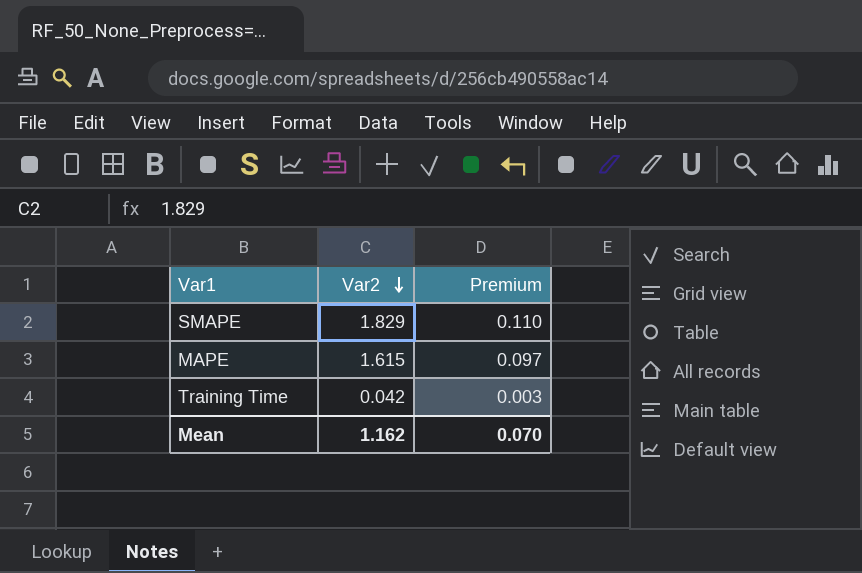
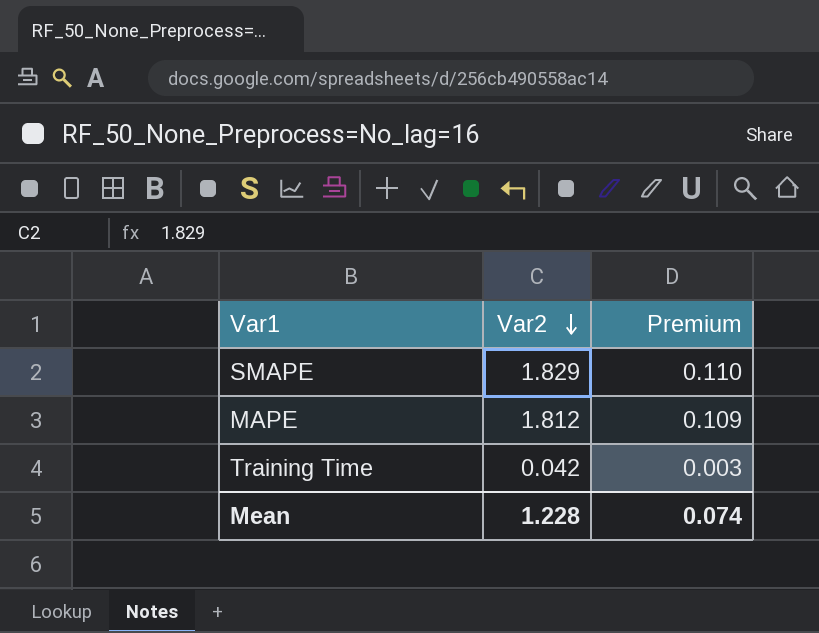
MAPE | Var2: 1.615 -> 1.812
MAPE | Premium: 0.097 -> 0.109
Mean | Var2: 1.162 -> 1.228
Mean | Premium: 0.070 -> 0.074

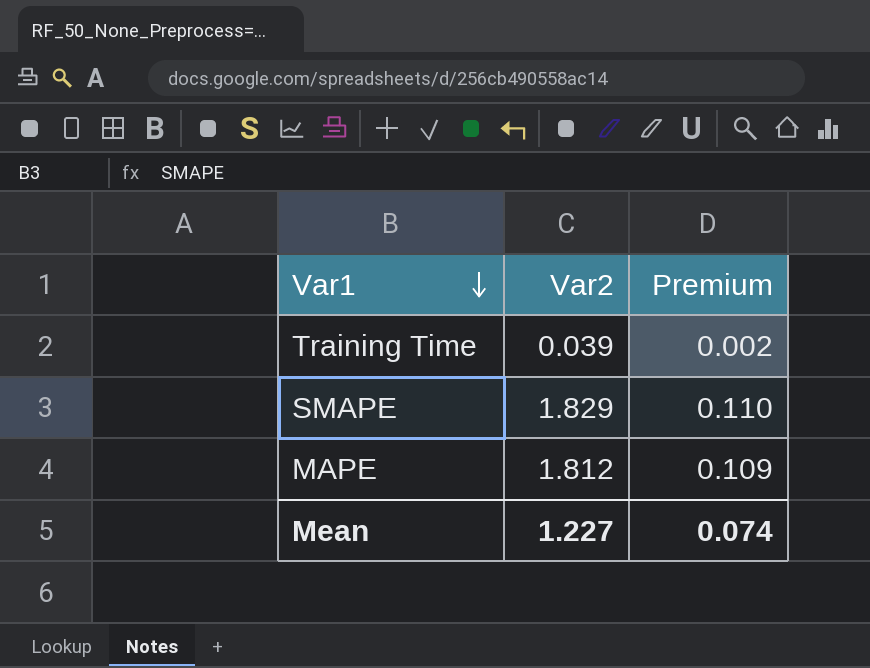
row order: Var2 descending -> Var1 descending
Training Time | Var2: 0.042 -> 0.039
Training Time | Premium: 0.003 -> 0.002
Mean | Var2: 1.228 -> 1.227

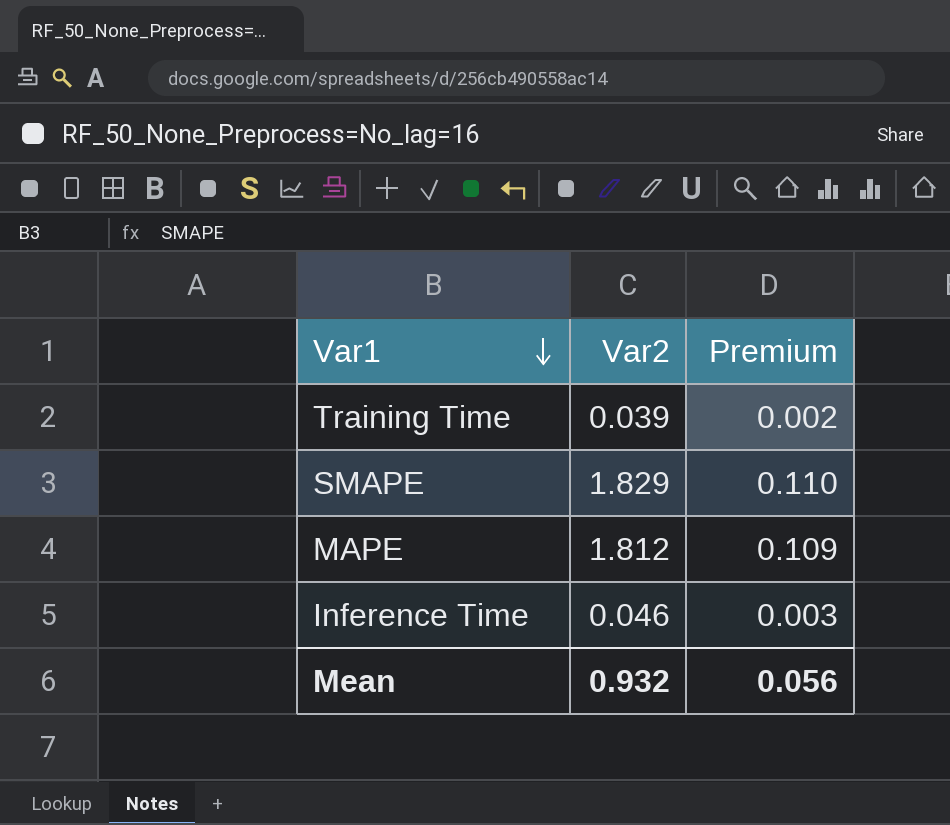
row Inference Time: none -> 0.046 | 0.003
Mean | Var2: 1.227 -> 0.932
Mean | Premium: 0.074 -> 0.056

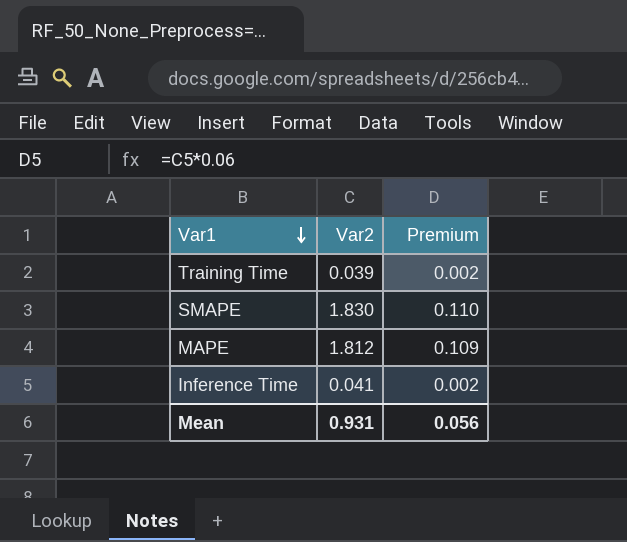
SMAPE | Var2: 1.829 -> 1.830
Inference Time | Var2: 0.046 -> 0.041
Inference Time | Premium: 0.003 -> 0.002
Mean | Var2: 0.932 -> 0.931

